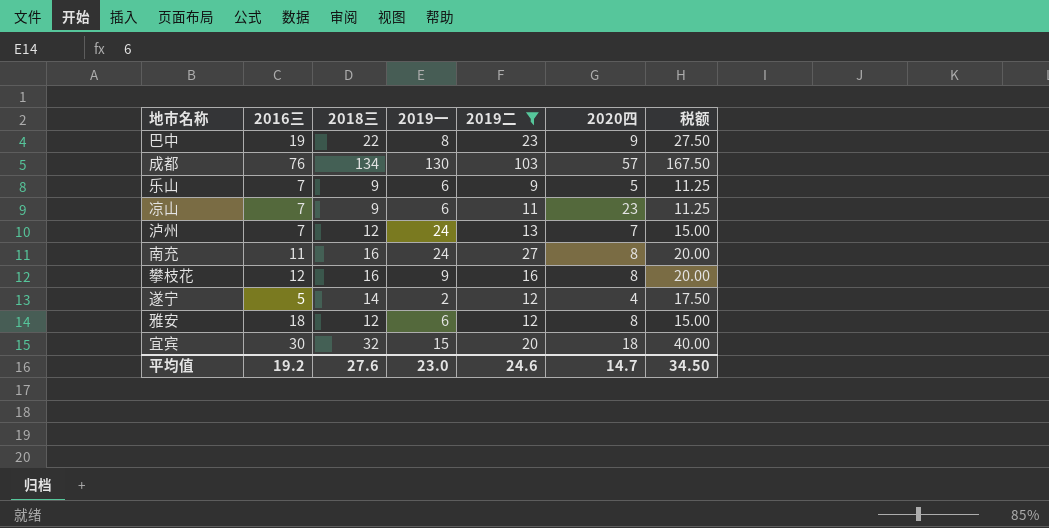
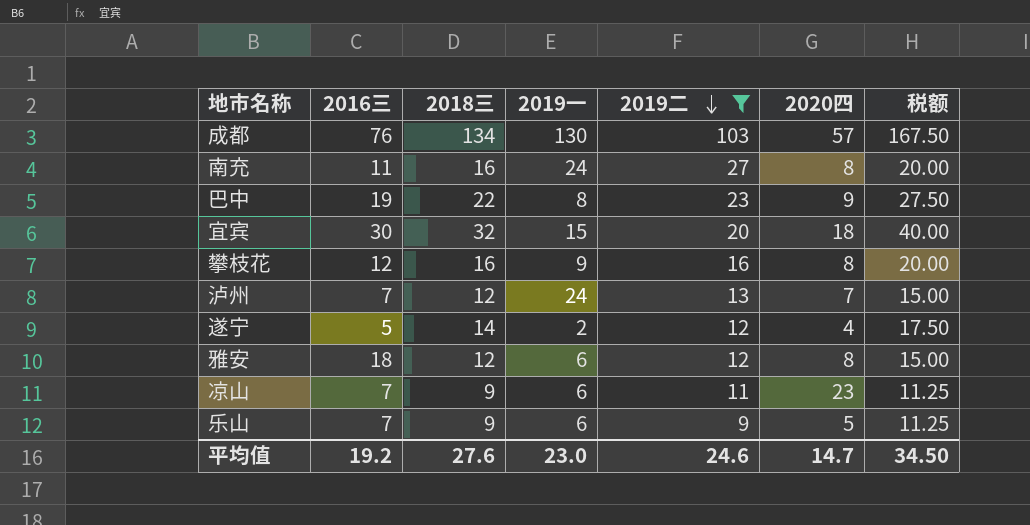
row order: none -> 2019二 descending

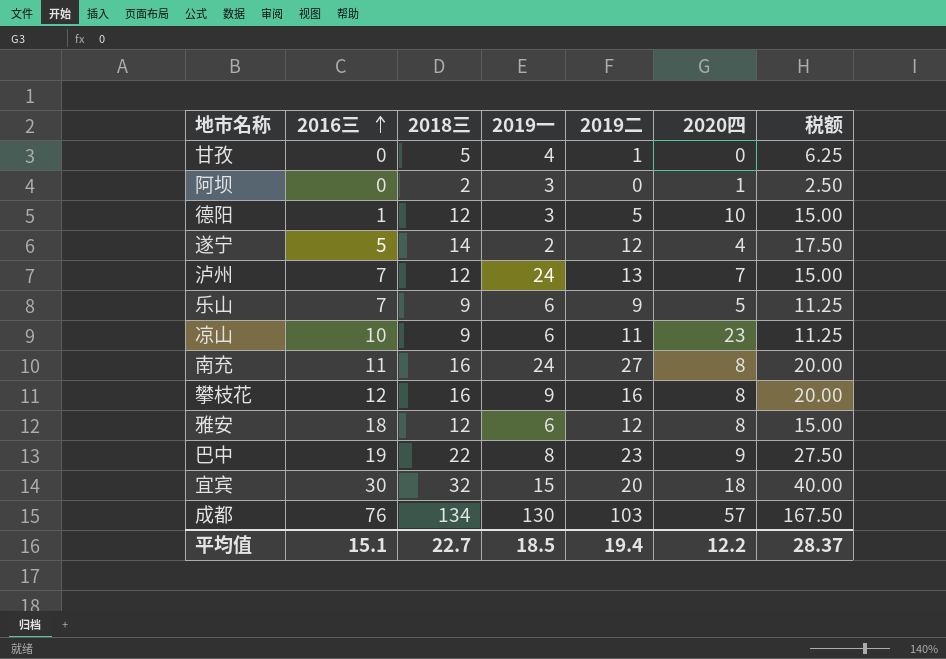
filter: 2019二 >= 9 -> none
row order: 2019二 descending -> 2016三 ascending
凉山 | 2016三: 7 -> 10
平均值 | 2016三: 19.2 -> 15.1
平均值 | 2018三: 27.6 -> 22.7
平均值 | 2019一: 23.0 -> 18.5
平均值 | 2019二: 24.6 -> 19.4
平均值 | 2020四: 14.7 -> 12.2
平均值 | 税额: 34.50 -> 28.37

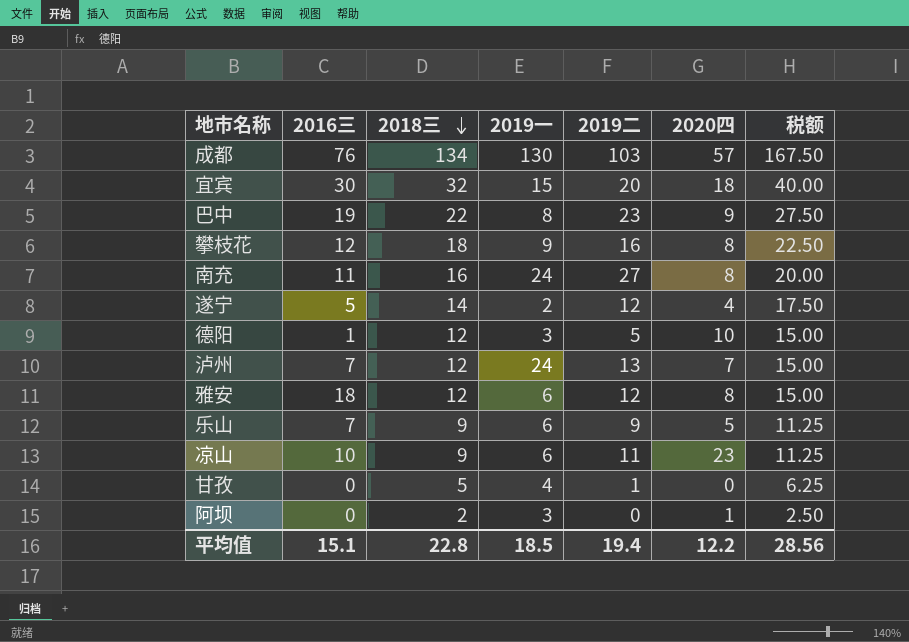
row order: 2016三 ascending -> 2018三 descending
攀枝花 | 2018三: 16 -> 18
攀枝花 | 税额: 20.00 -> 22.50
平均值 | 2018三: 22.7 -> 22.8
平均值 | 税额: 28.37 -> 28.56

